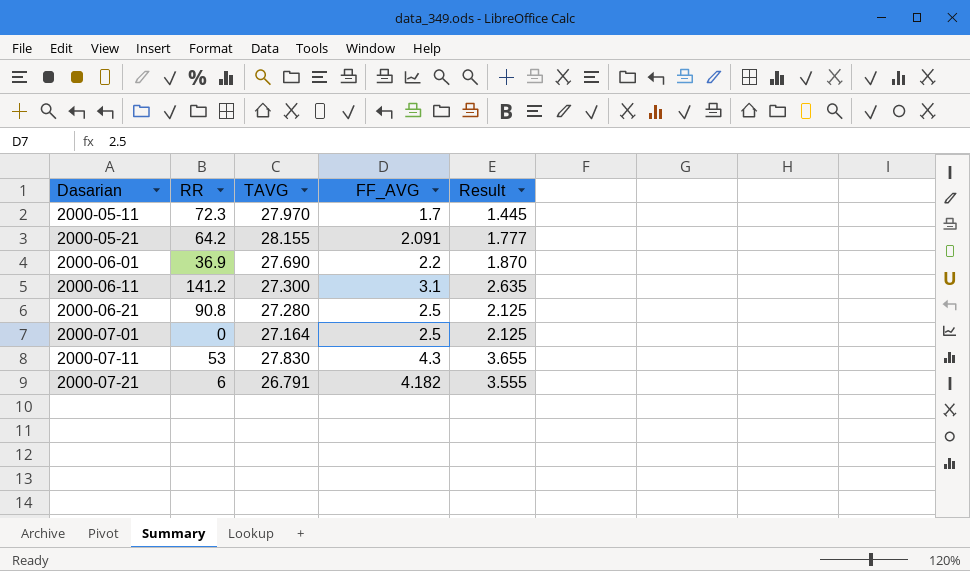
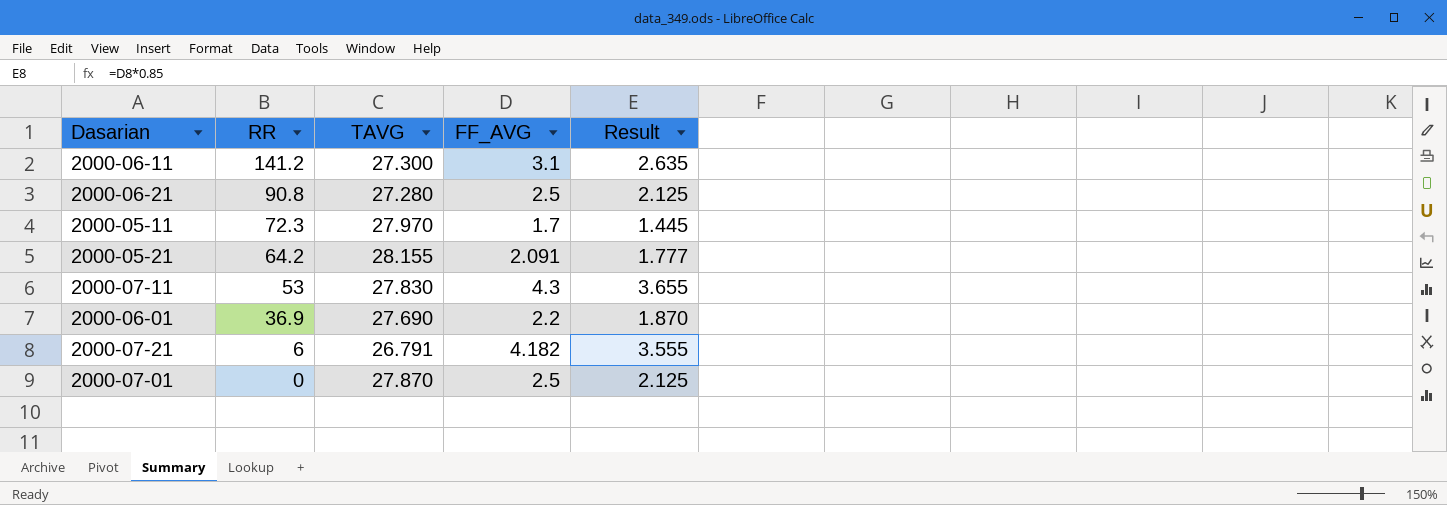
row order: Dasarian ascending -> RR descending
2000-07-01 | TAVG: 27.164 -> 27.870

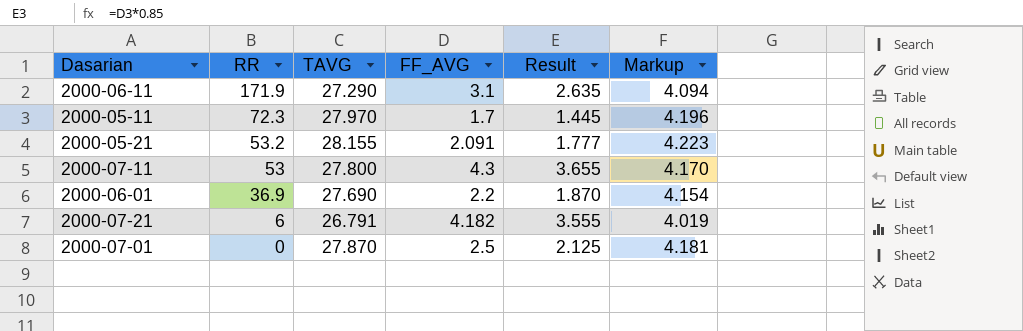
column Markup | formula: none -> [TAVG] * 0.15
row 2000-06-21: 90.8 | 27.280 | 2.5 | 2.125 -> none
2000-06-11 | RR: 141.2 -> 171.9
2000-06-11 | TAVG: 27.300 -> 27.290
2000-05-21 | RR: 64.2 -> 53.2
2000-07-11 | TAVG: 27.830 -> 27.800

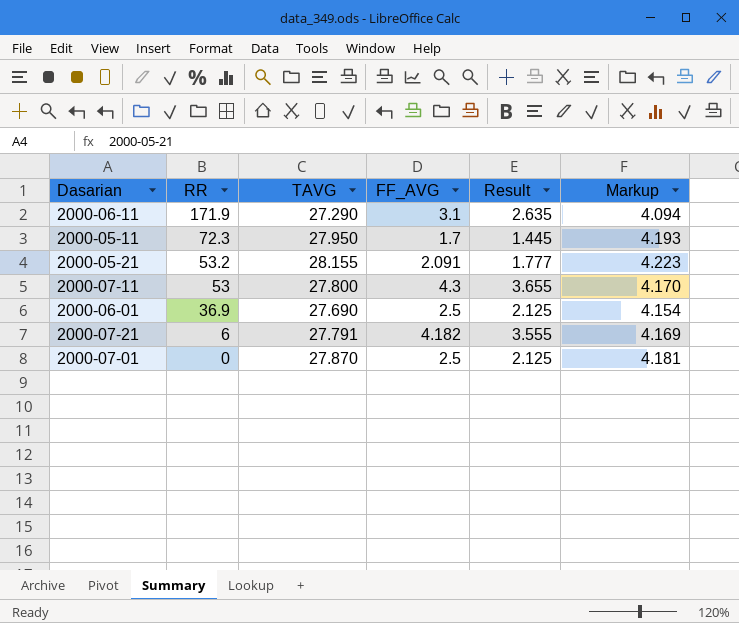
2000-05-11 | TAVG: 27.970 -> 27.950
2000-05-11 | Markup: 4.196 -> 4.193
2000-06-01 | FF_AVG: 2.2 -> 2.5
2000-06-01 | Result: 1.870 -> 2.125
2000-07-21 | TAVG: 26.791 -> 27.791
2000-07-21 | Markup: 4.019 -> 4.169

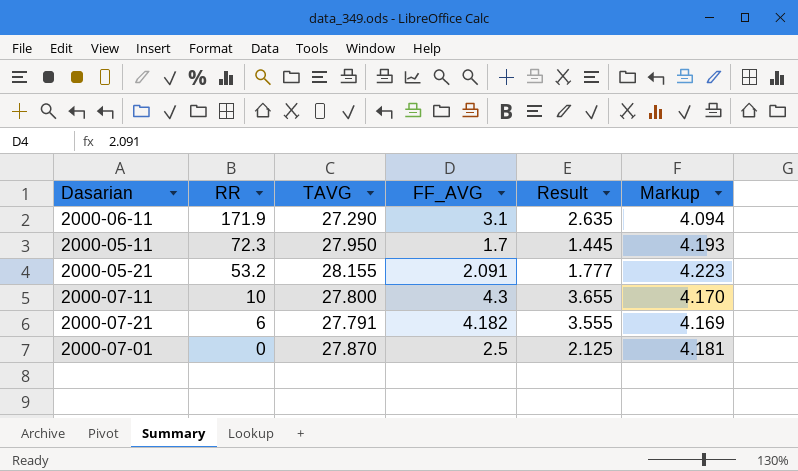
row 2000-06-01: 36.9 | 27.690 | 2.5 | 2.125 | 4.154 -> none
2000-07-11 | RR: 53 -> 10

